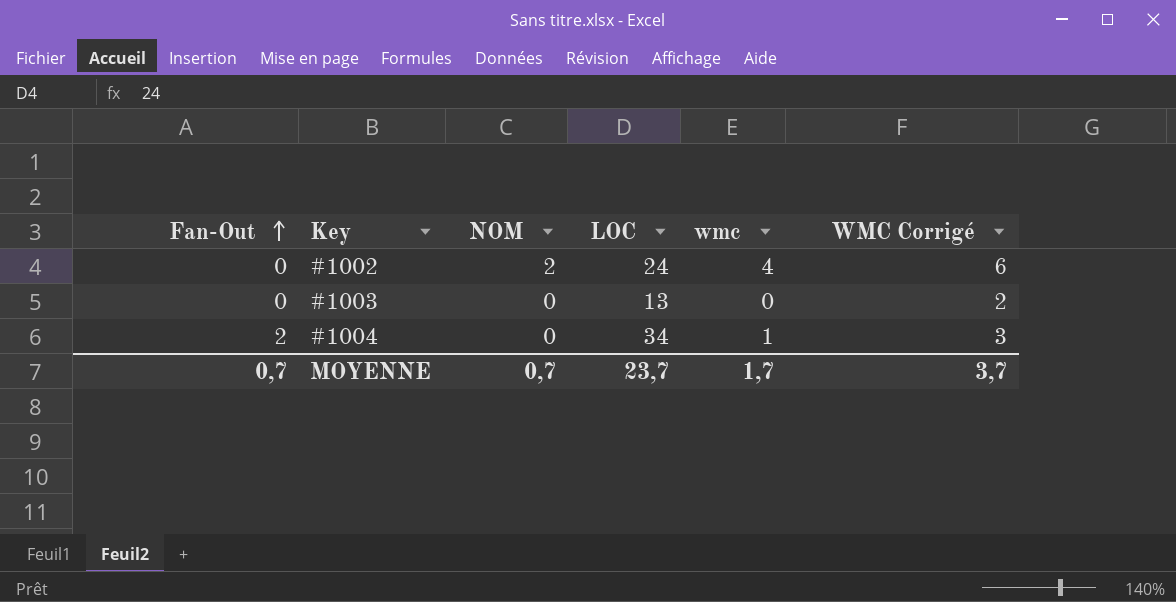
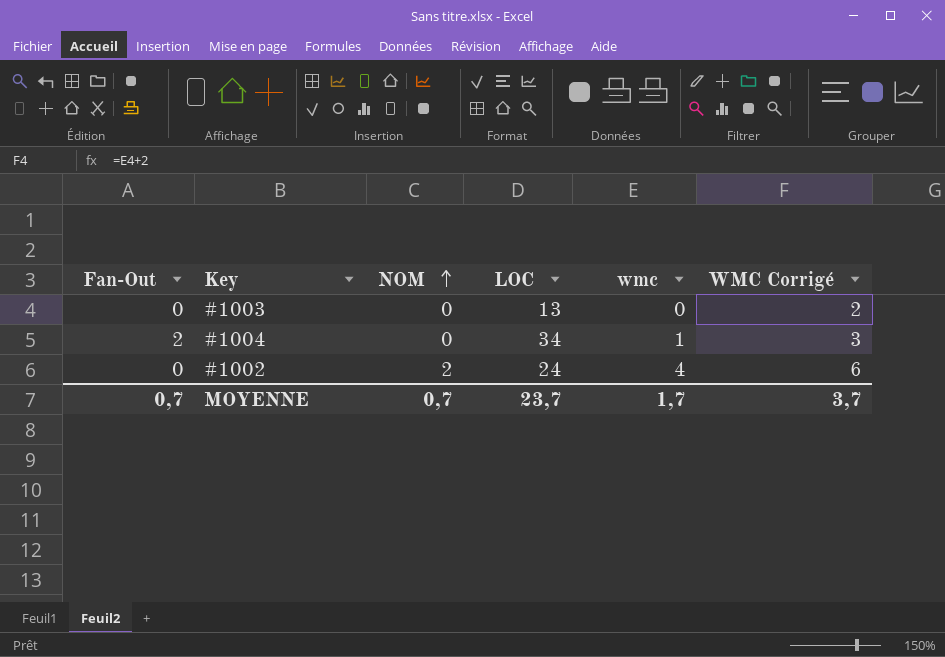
row order: Fan-Out ascending -> NOM ascending

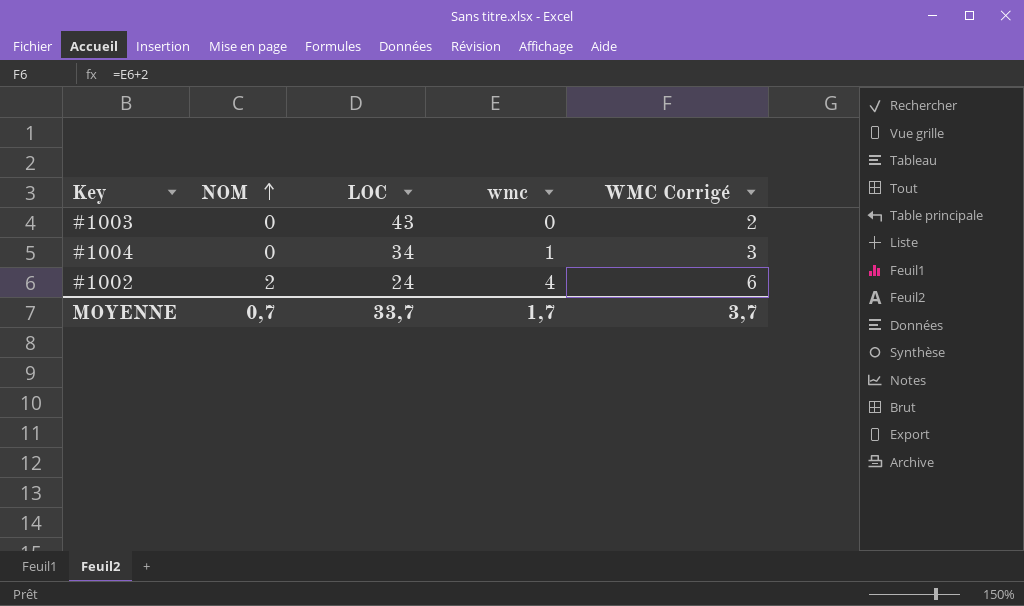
column Fan-Out | position: 1 -> none
#1003 | LOC: 13 -> 43
MOYENNE | LOC: 23,7 -> 33,7

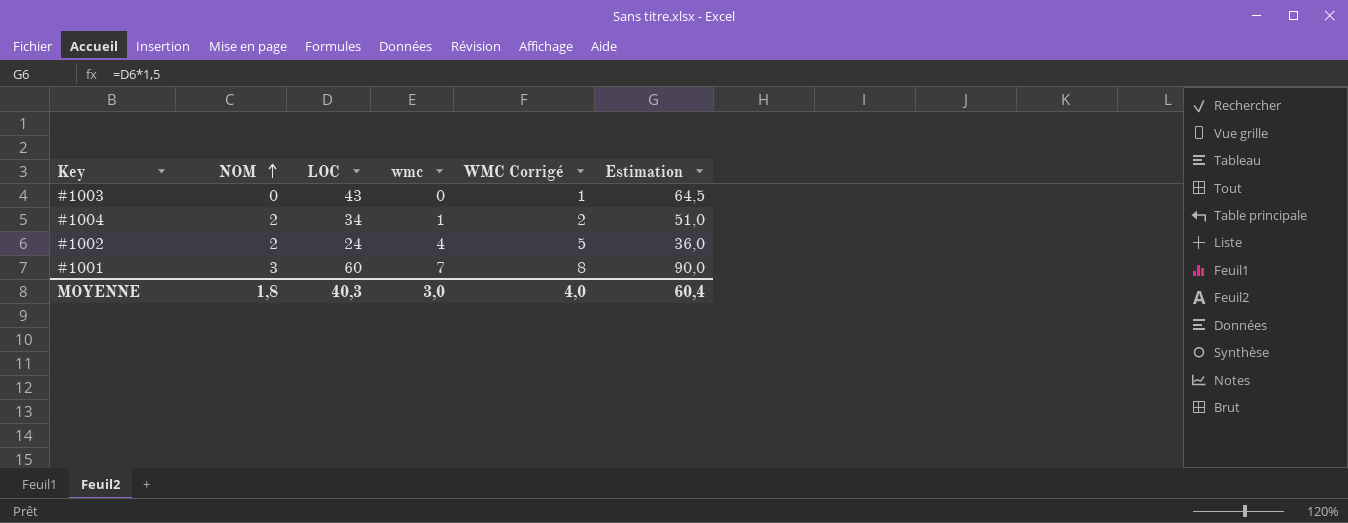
column WMC Corrigé | formula: [wmc] + 2 -> [wmc] + 1
column Estimation | formula: none -> [LOC] * 1,5
#1004 | NOM: 0 -> 2
row #1001: none -> 3 | 60 | 7 | 8 | 90,0
MOYENNE | NOM: 0,7 -> 1,8
MOYENNE | LOC: 33,7 -> 40,3
MOYENNE | wmc: 1,7 -> 3,0
MOYENNE | WMC Corrigé: 3,7 -> 4,0

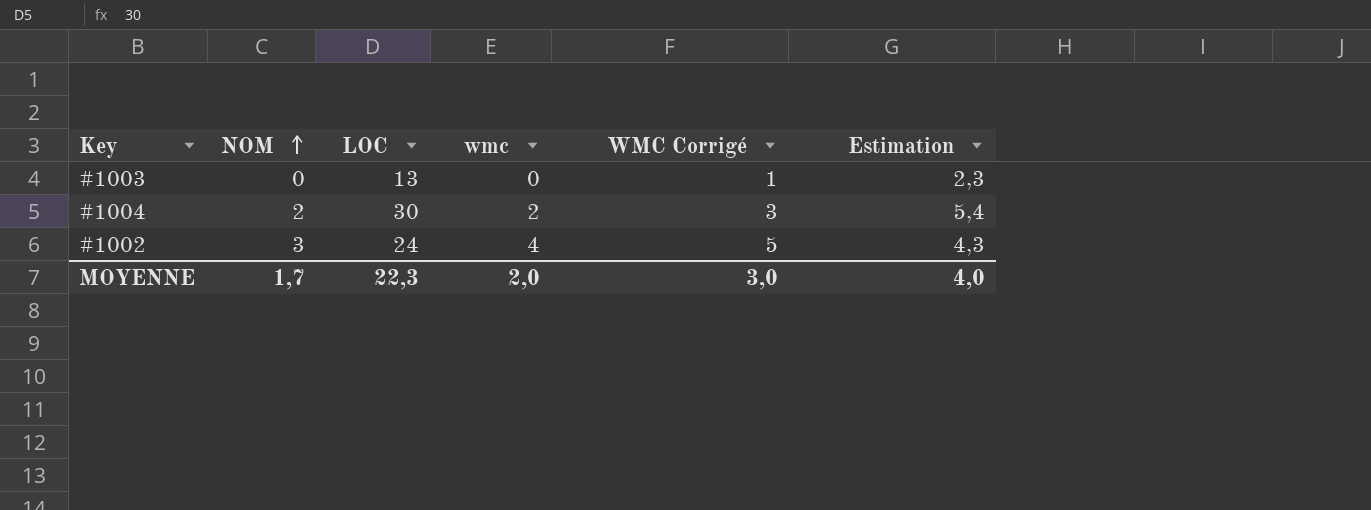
column Estimation | formula: [LOC] * 1,5 -> [LOC] * 0,18
row #1001: 3 | 60 | 7 | 8 | 90,0 -> none
#1003 | LOC: 43 -> 13
#1004 | LOC: 34 -> 30
#1004 | wmc: 1 -> 2
#1004 | WMC Corrigé: 2 -> 3
#1002 | NOM: 2 -> 3
MOYENNE | NOM: 1,8 -> 1,7
MOYENNE | LOC: 40,3 -> 22,3
MOYENNE | wmc: 3,0 -> 2,0
MOYENNE | WMC Corrigé: 4,0 -> 3,0
MOYENNE | Estimation: 60,4 -> 4,0

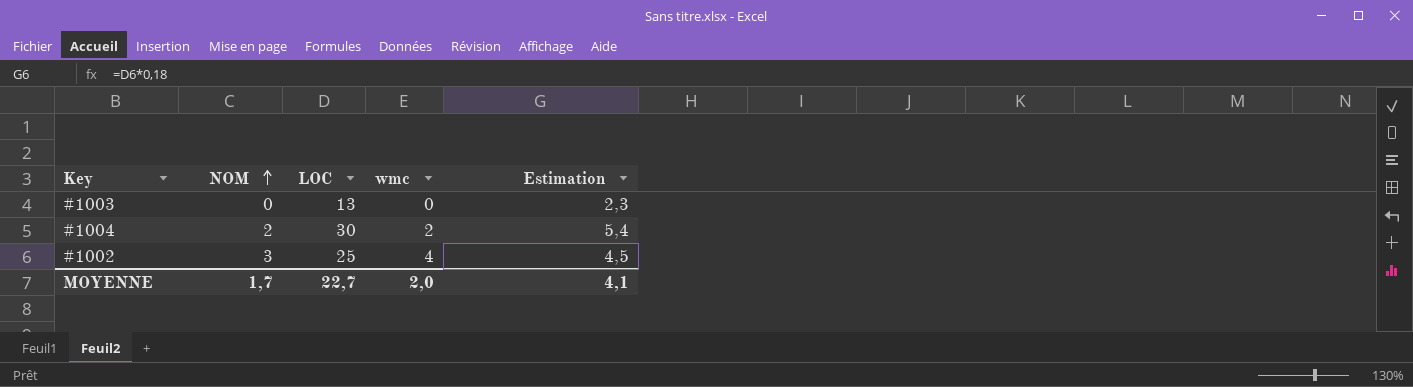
column WMC Corrigé | formula: [wmc] + 1 -> none
#1002 | LOC: 24 -> 25
#1002 | Estimation: 4,3 -> 4,5
MOYENNE | LOC: 22,3 -> 22,7
MOYENNE | Estimation: 4,0 -> 4,1

